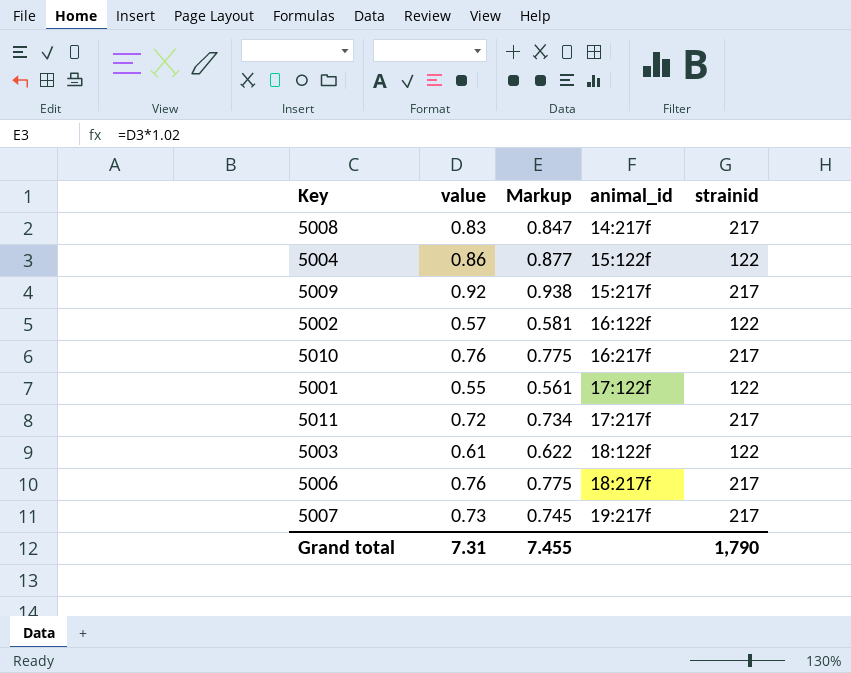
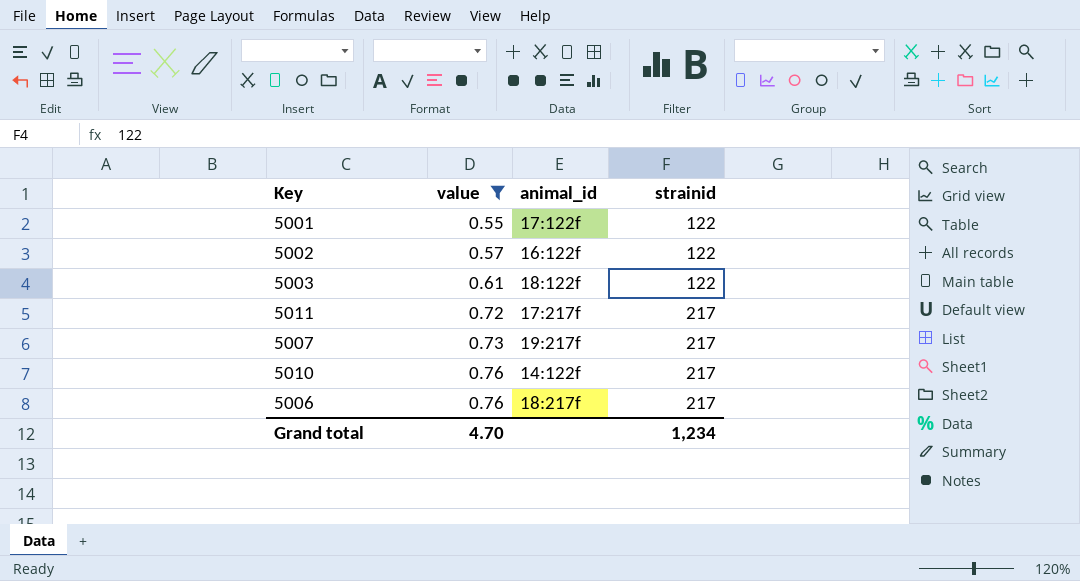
filter: none -> value <= 0.76
row order: animal_id ascending -> value ascending
column Markup | formula: [value] * 1.02 -> none
5010 | animal_id: 16:217f -> 14:122f
Grand total | value: 7.31 -> 4.70
Grand total | strainid: 1,790 -> 1,234

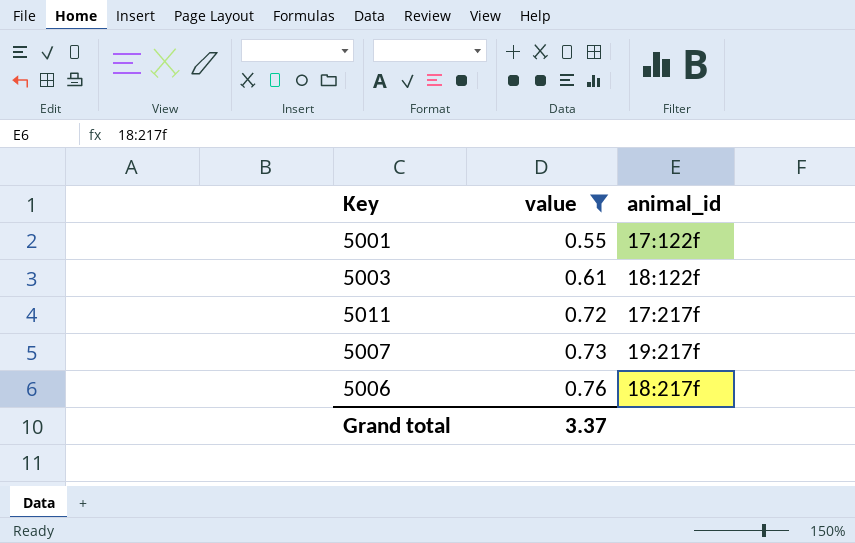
column strainid | position: 4 -> none
row 5002: 0.57 | 16:122f | 122 -> none
row 5010: 0.76 | 14:122f | 217 -> none
Grand total | value: 4.70 -> 3.37

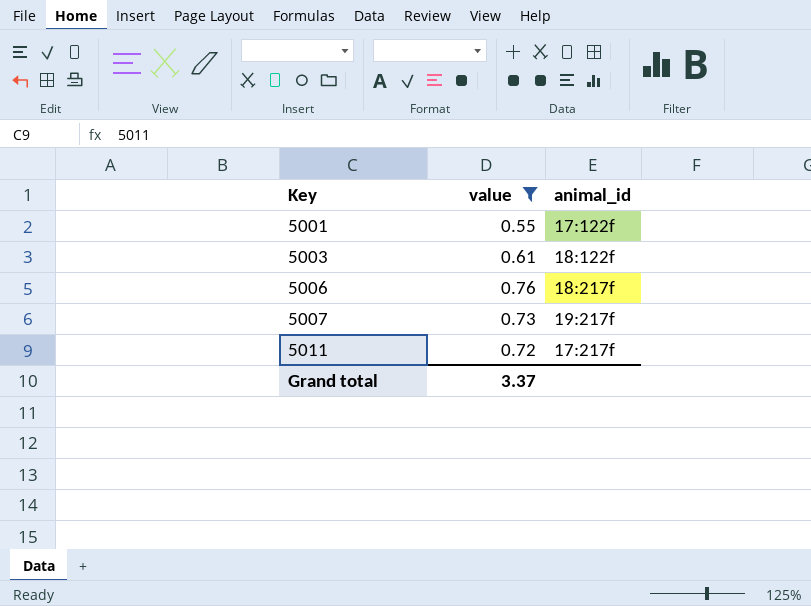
row order: value ascending -> Key ascending

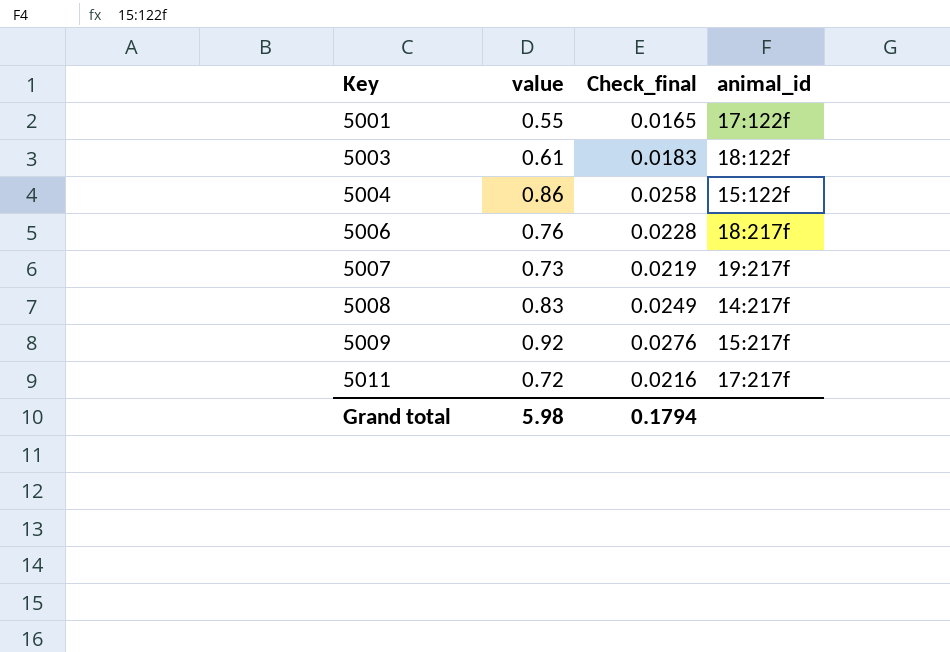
filter: value <= 0.76 -> none
column Check_final | formula: none -> [value] * 0.03
Grand total | value: 3.37 -> 5.98

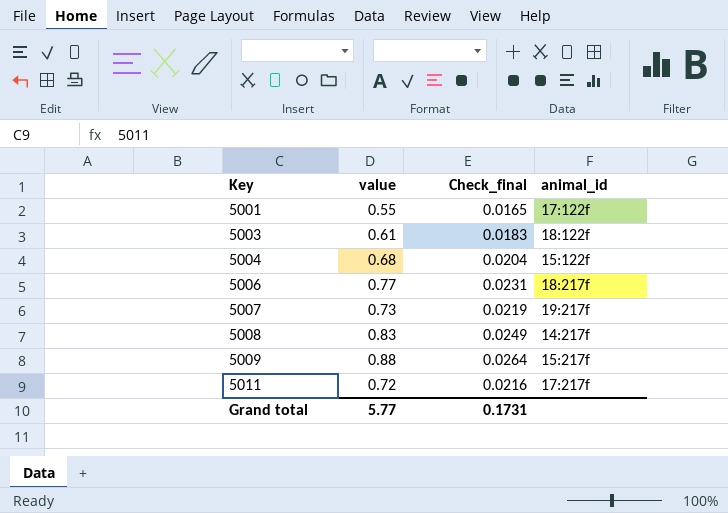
5004 | value: 0.86 -> 0.68
5004 | Check_final: 0.0258 -> 0.0204
5006 | value: 0.76 -> 0.77
5006 | Check_final: 0.0228 -> 0.0231
5009 | value: 0.92 -> 0.88
5009 | Check_final: 0.0276 -> 0.0264
Grand total | value: 5.98 -> 5.77
Grand total | Check_final: 0.1794 -> 0.1731

